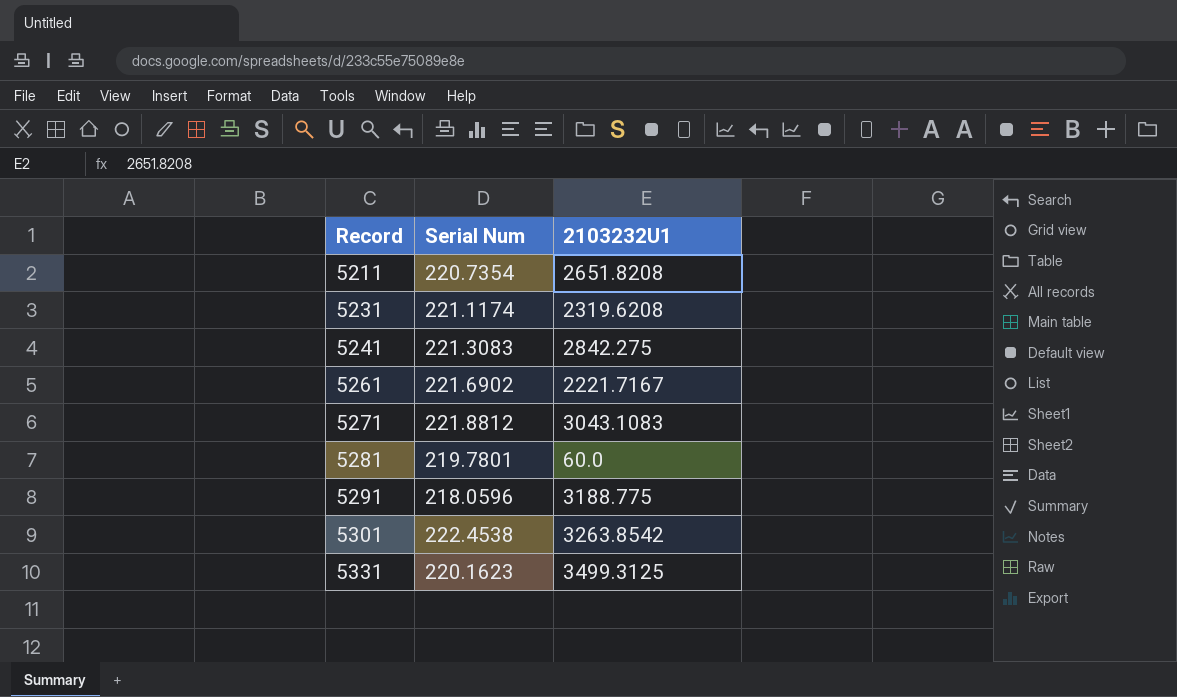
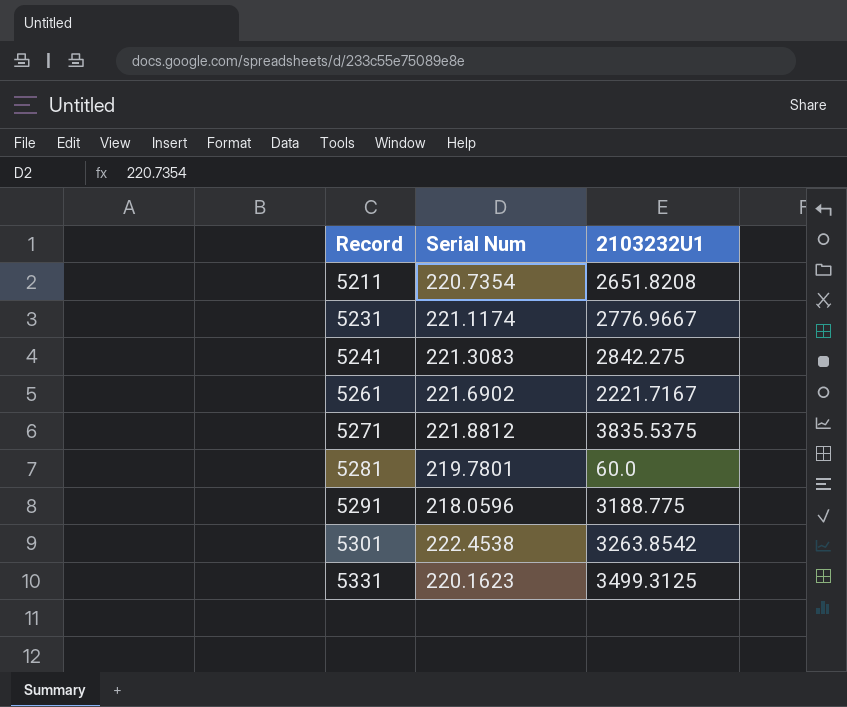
5231 | 2103232U1: 2319.6208 -> 2776.9667
5271 | 2103232U1: 3043.1083 -> 3835.5375

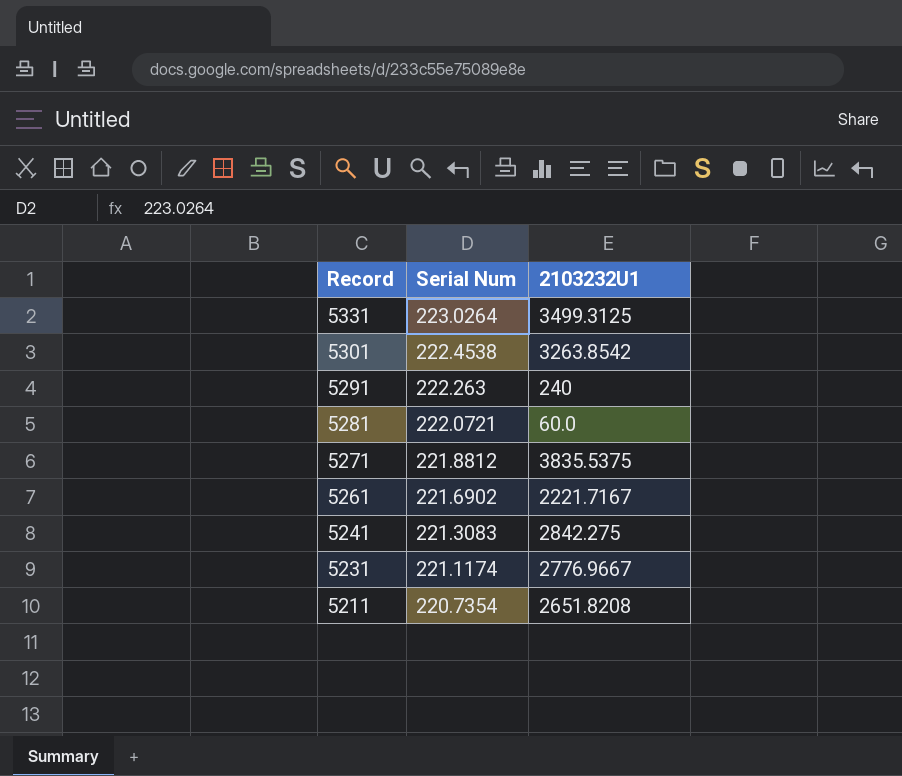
row order: Record ascending -> Record descending
5331 | Serial Num: 220.1623 -> 223.0264
5291 | Serial Num: 218.0596 -> 222.263
5291 | 2103232U1: 3188.775 -> 240
5281 | Serial Num: 219.7801 -> 222.0721

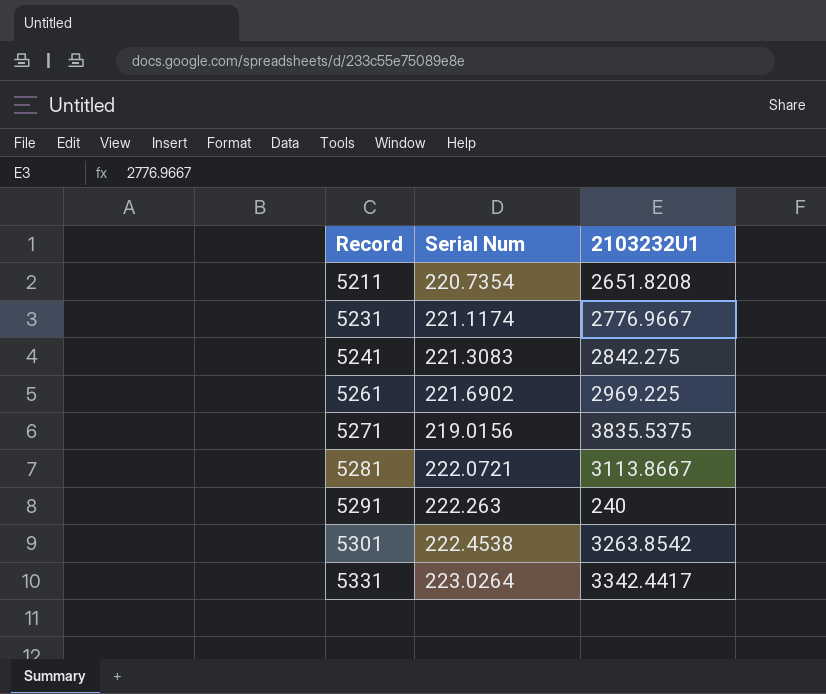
row order: Record descending -> Record ascending
5261 | 2103232U1: 2221.7167 -> 2969.225
5271 | Serial Num: 221.8812 -> 219.0156
5281 | 2103232U1: 60.0 -> 3113.8667
5331 | 2103232U1: 3499.3125 -> 3342.4417

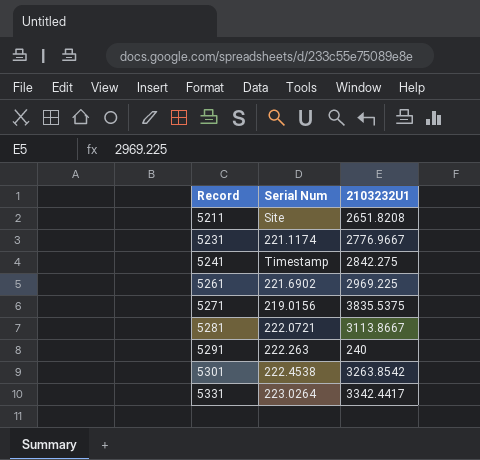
5211 | Serial Num: 220.7354 -> Site
5241 | Serial Num: 221.3083 -> Timestamp

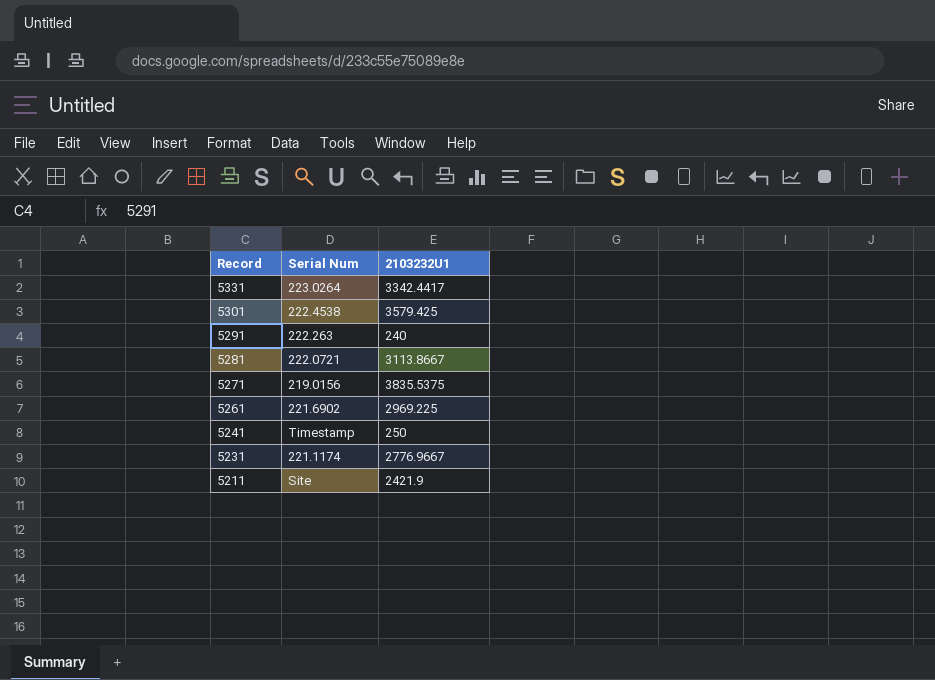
row order: Record ascending -> Record descending
5301 | 2103232U1: 3263.8542 -> 3579.425
5241 | 2103232U1: 2842.275 -> 250
5211 | 2103232U1: 2651.8208 -> 2421.9

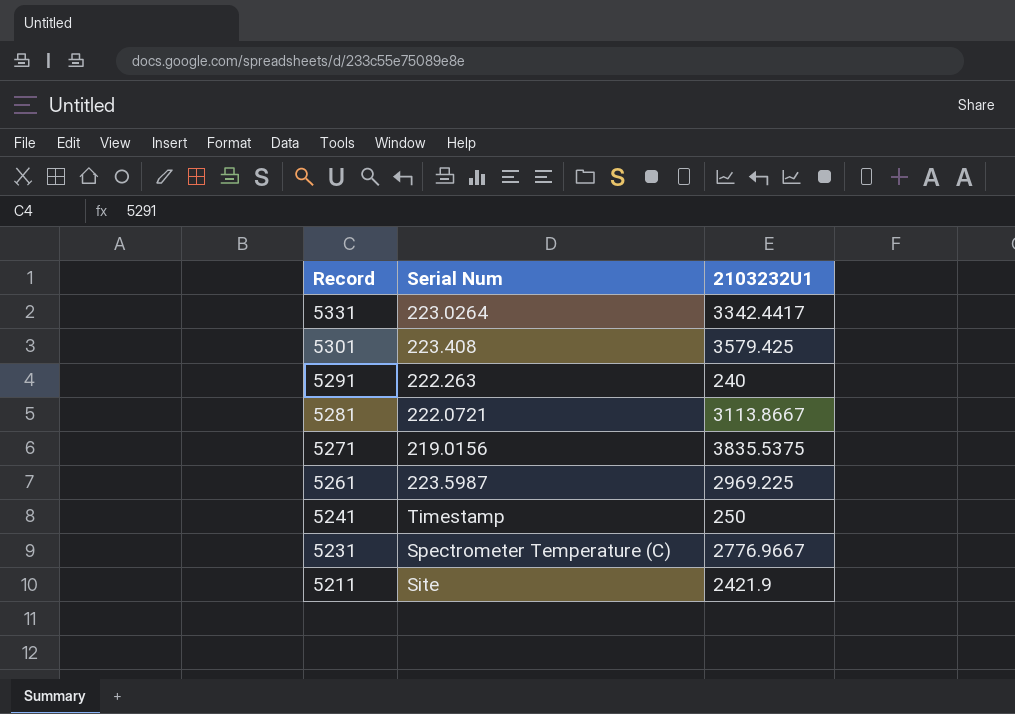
5301 | Serial Num: 222.4538 -> 223.408
5261 | Serial Num: 221.6902 -> 223.5987
5231 | Serial Num: 221.1174 -> Spectrometer Temperature (C)

